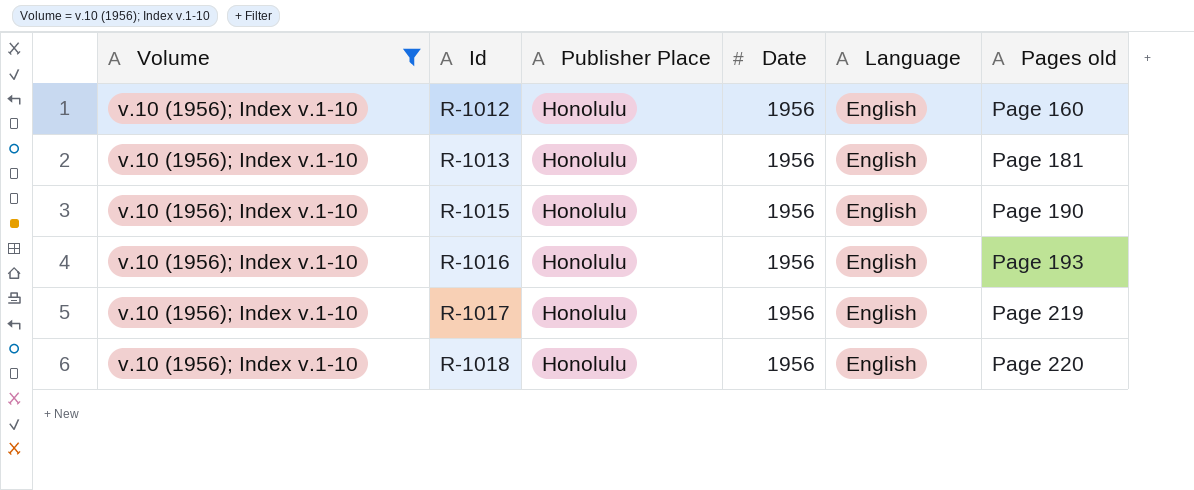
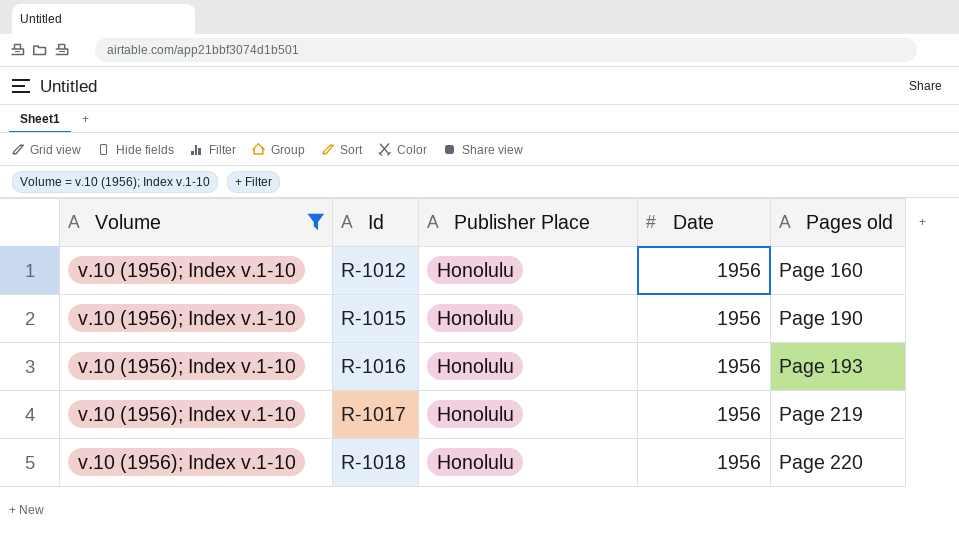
column Language | position: 5 -> none
row R-1013: v.10 (1956); Index v.1-10 | Honolulu | 1956 | English | Page 181 -> none

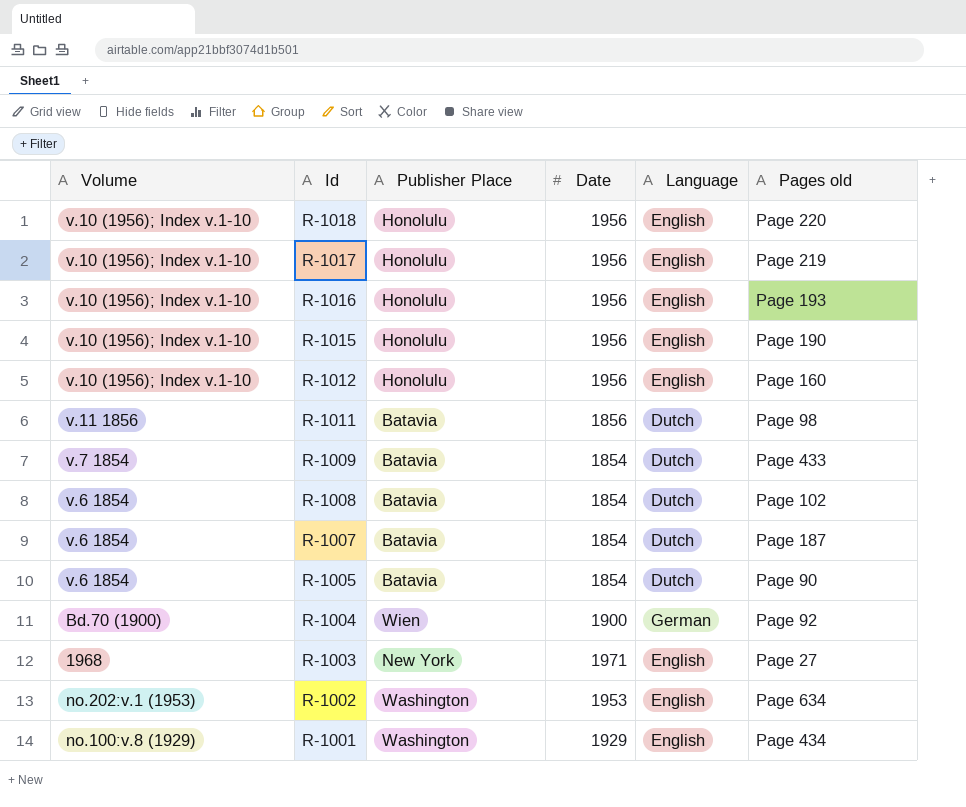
filter: Volume = v.10 (1956); Index v.1-10 -> none
row order: Id ascending -> Id descending
column Language | position: none -> 5

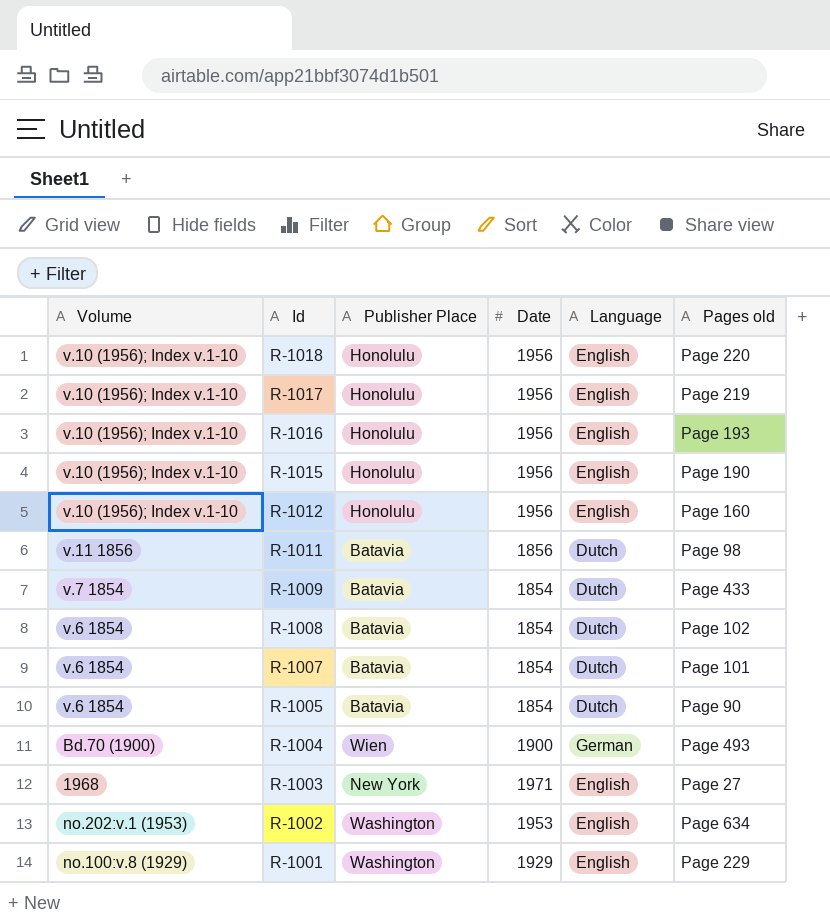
R-1007 | Pages old: Page 187 -> Page 101
R-1004 | Pages old: Page 92 -> Page 493
R-1001 | Pages old: Page 434 -> Page 229

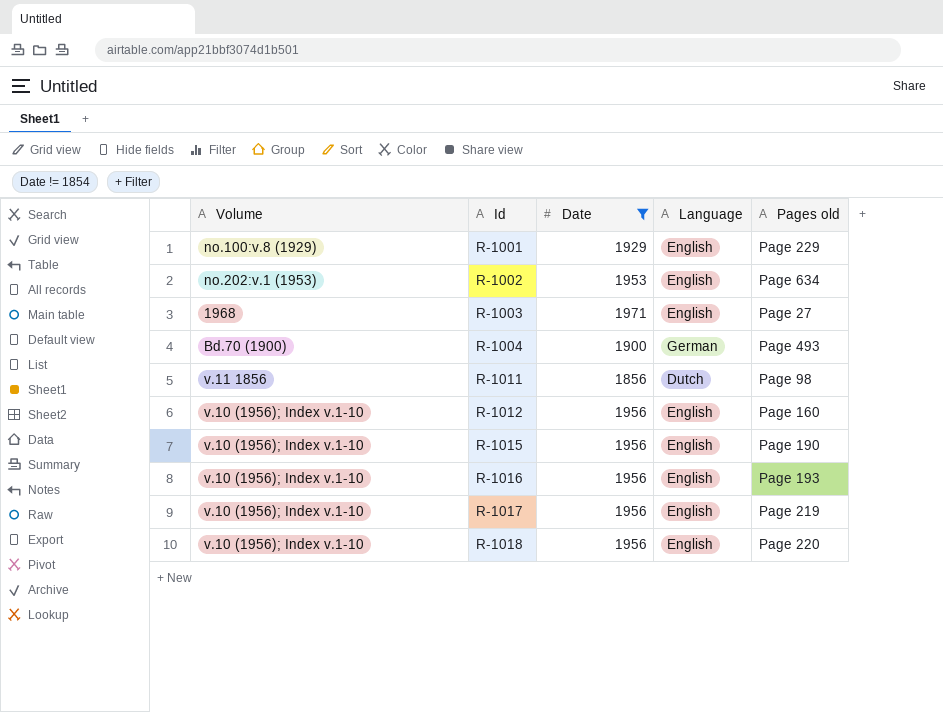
filter: none -> Date != 1854
row order: Id descending -> Id ascending
column Publisher Place | position: 3 -> none

